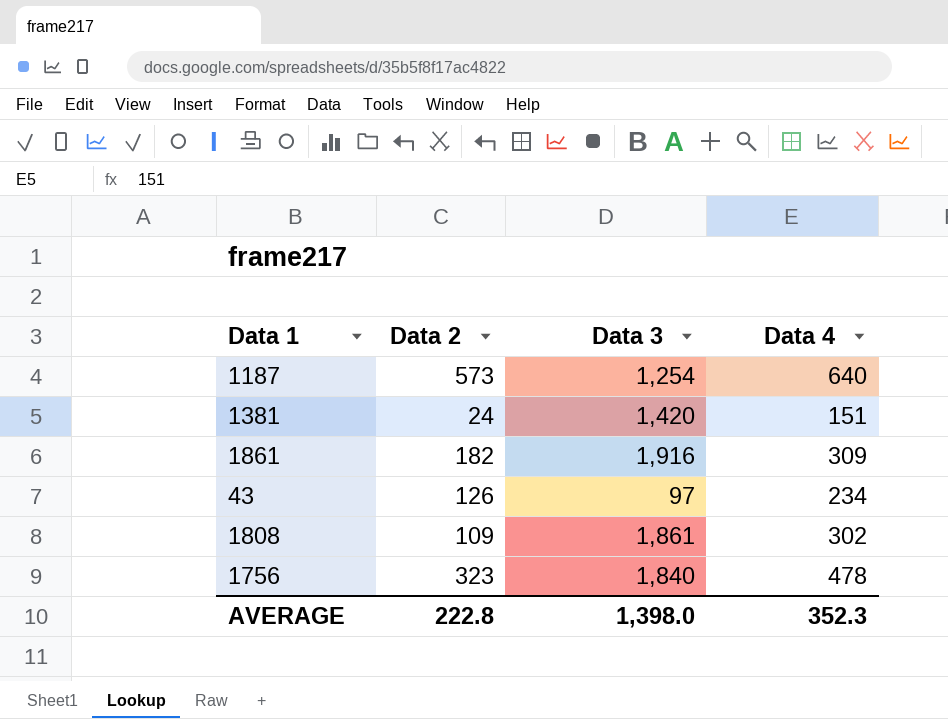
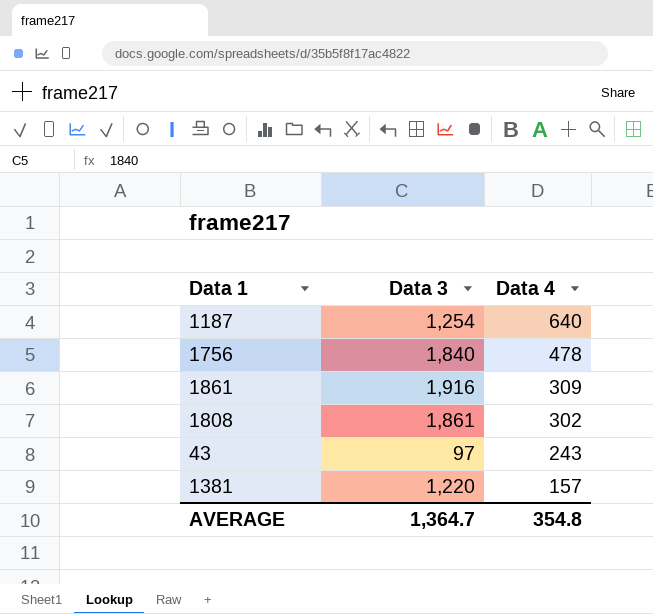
row order: none -> Data 4 descending
column Data 2 | position: 2 -> none
43 | Data 4: 234 -> 243
1381 | Data 3: 1,420 -> 1,220
1381 | Data 4: 151 -> 157
AVERAGE | Data 3: 1,398.0 -> 1,364.7
AVERAGE | Data 4: 352.3 -> 354.8

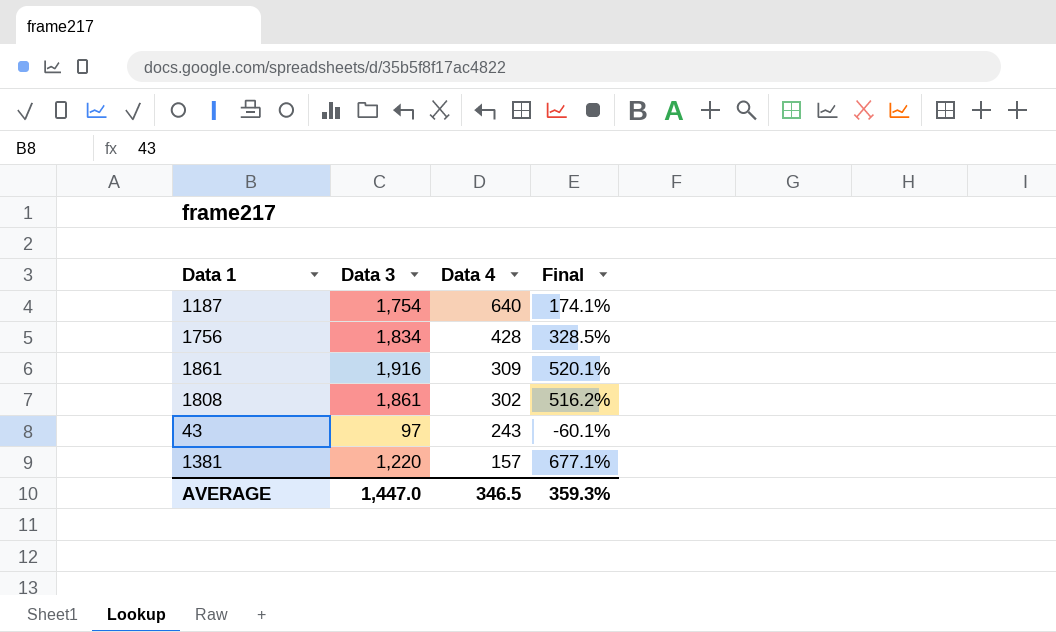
column Final | formula: none -> ([Data 3] - [Data 4]) / [Data 4]
1187 | Data 3: 1,254 -> 1,754
1756 | Data 3: 1,840 -> 1,834
1756 | Data 4: 478 -> 428
AVERAGE | Data 3: 1,364.7 -> 1,447.0
AVERAGE | Data 4: 354.8 -> 346.5

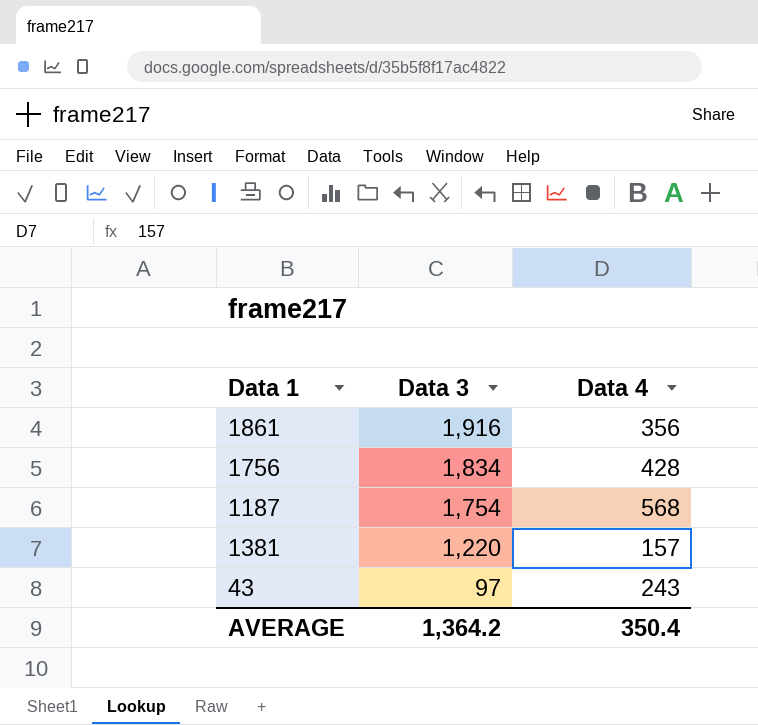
row order: Data 4 descending -> Data 3 descending
column Final | formula: ([Data 3] - [Data 4]) / [Data 4] -> none
row 1808: 1,861 | 302 | 516.2% -> none
1861 | Data 4: 309 -> 356
1187 | Data 4: 640 -> 568
AVERAGE | Data 3: 1,447.0 -> 1,364.2
AVERAGE | Data 4: 346.5 -> 350.4

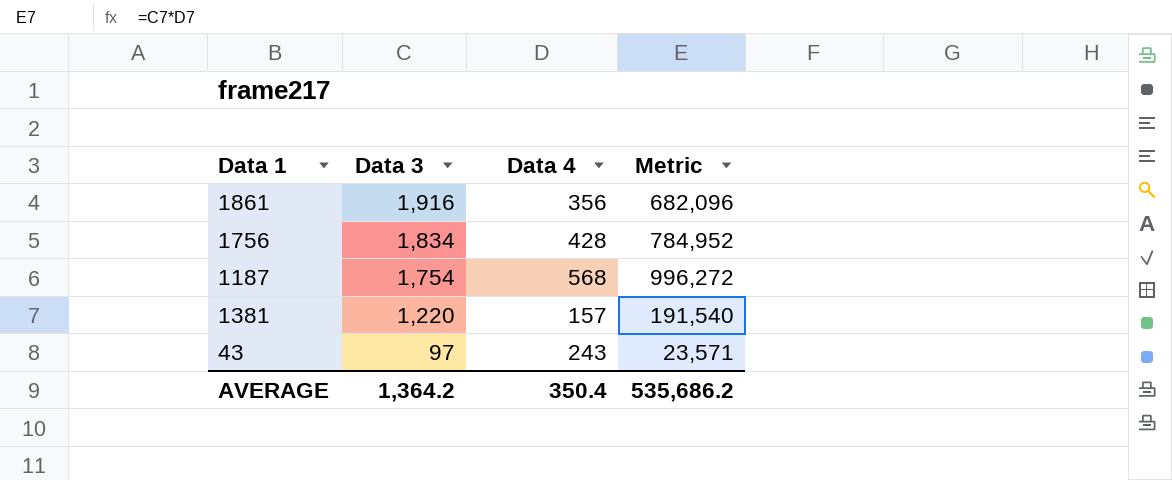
column Metric | formula: none -> [Data 3] * [Data 4]

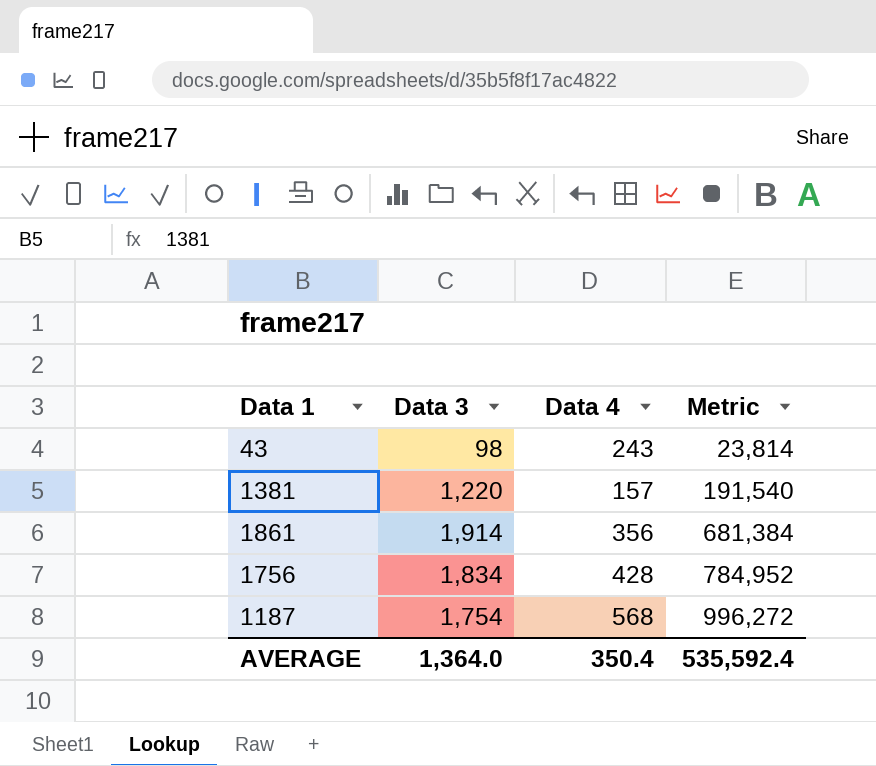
row order: Data 3 descending -> Metric ascending
43 | Data 3: 97 -> 98
43 | Metric: 23,571 -> 23,814
1861 | Data 3: 1,916 -> 1,914
1861 | Metric: 682,096 -> 681,384
AVERAGE | Data 3: 1,364.2 -> 1,364.0
AVERAGE | Metric: 535,686.2 -> 535,592.4

